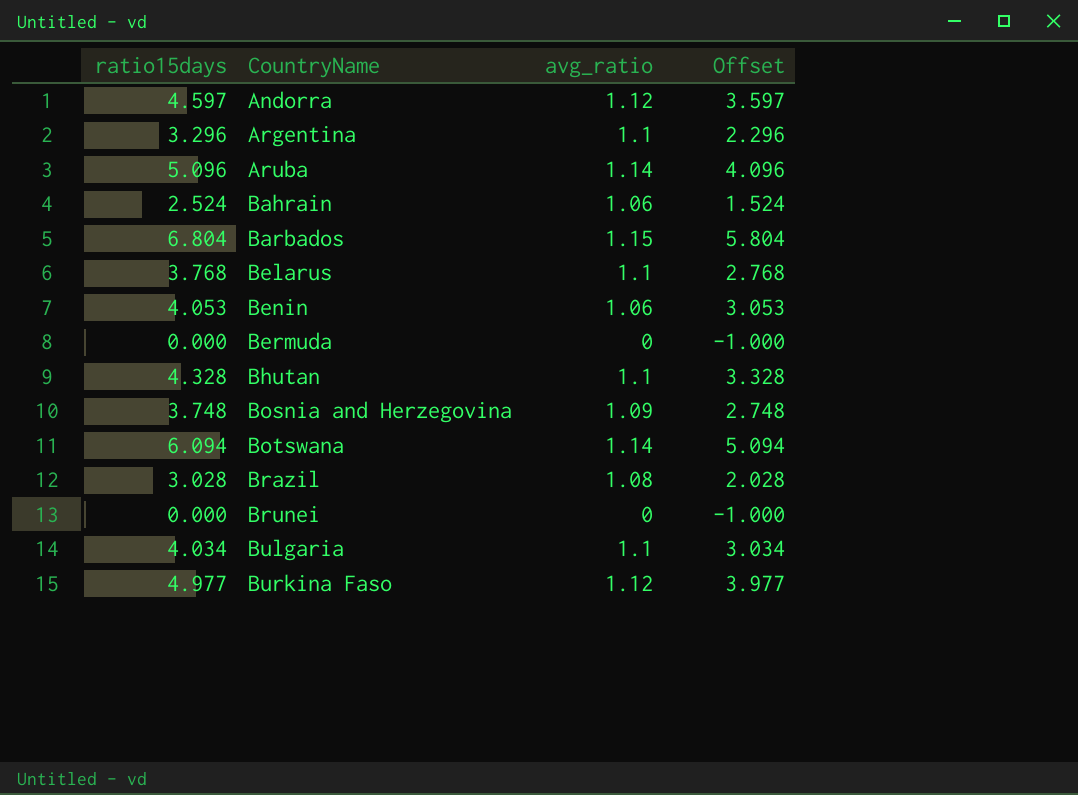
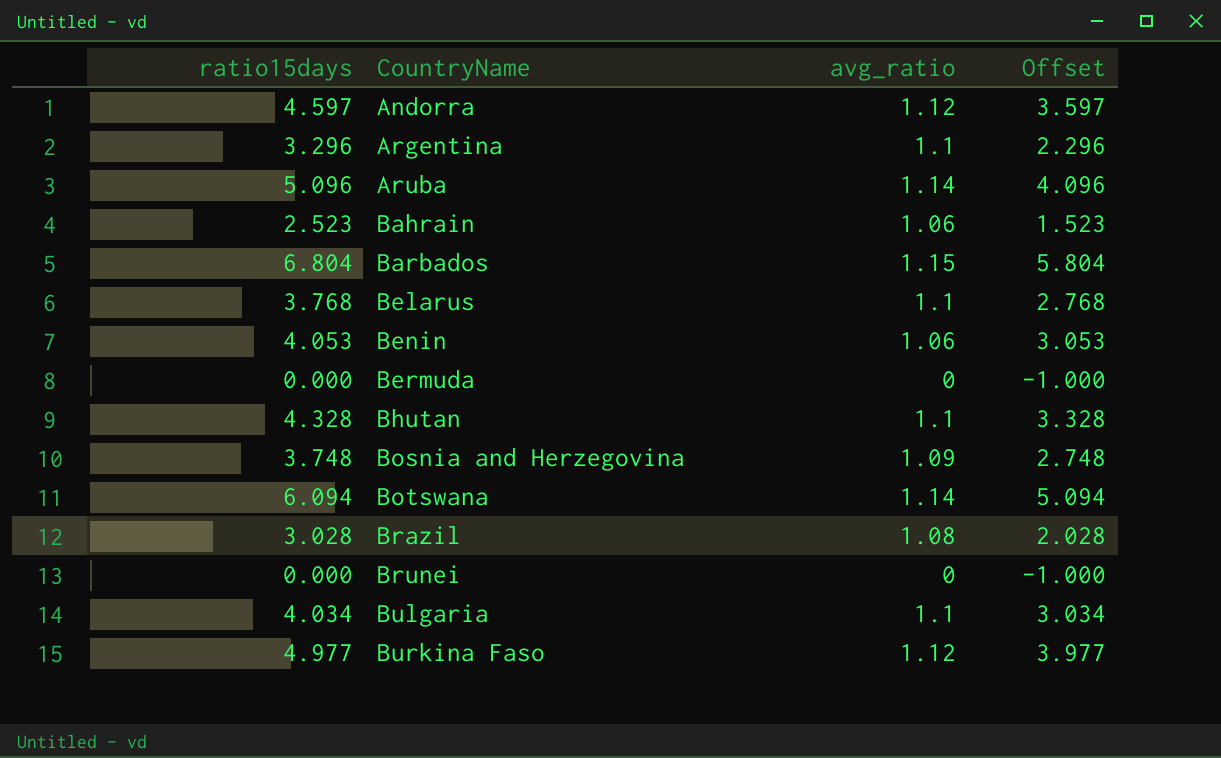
Bahrain | ratio15days: 2.524 -> 2.523
Bahrain | Offset: 1.524 -> 1.523

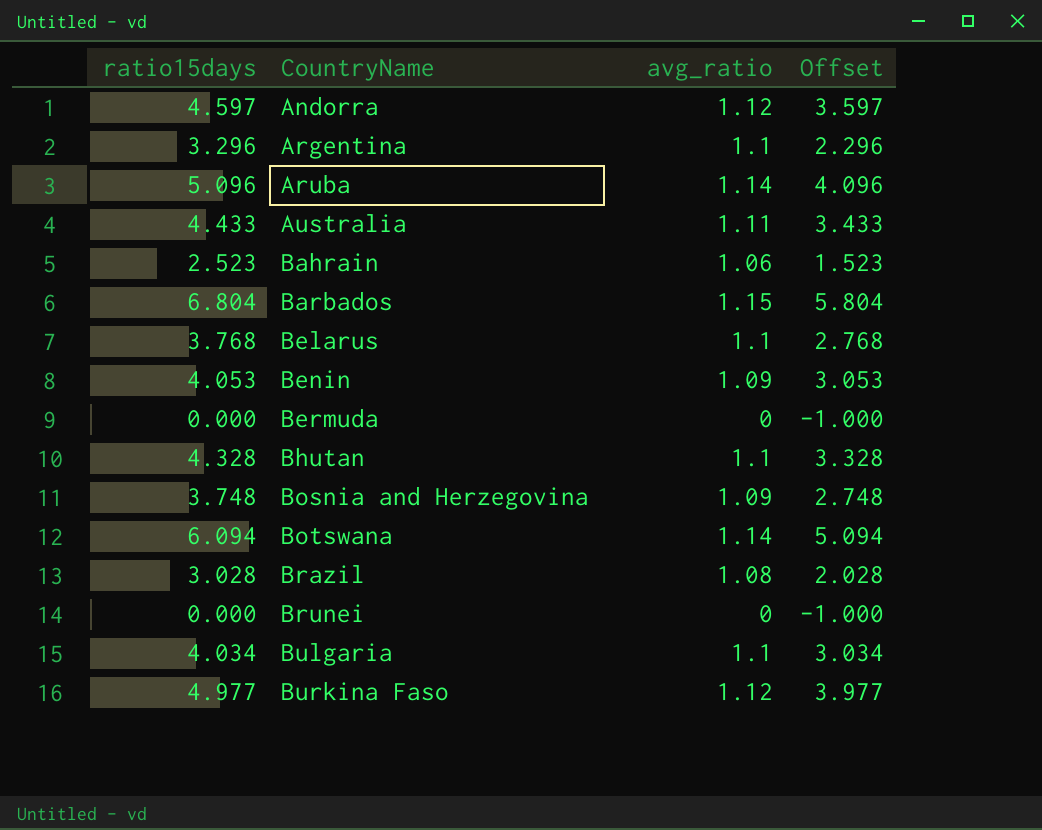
row Australia: none -> 4.433 | 1.11 | 3.433
Benin | avg_ratio: 1.06 -> 1.09

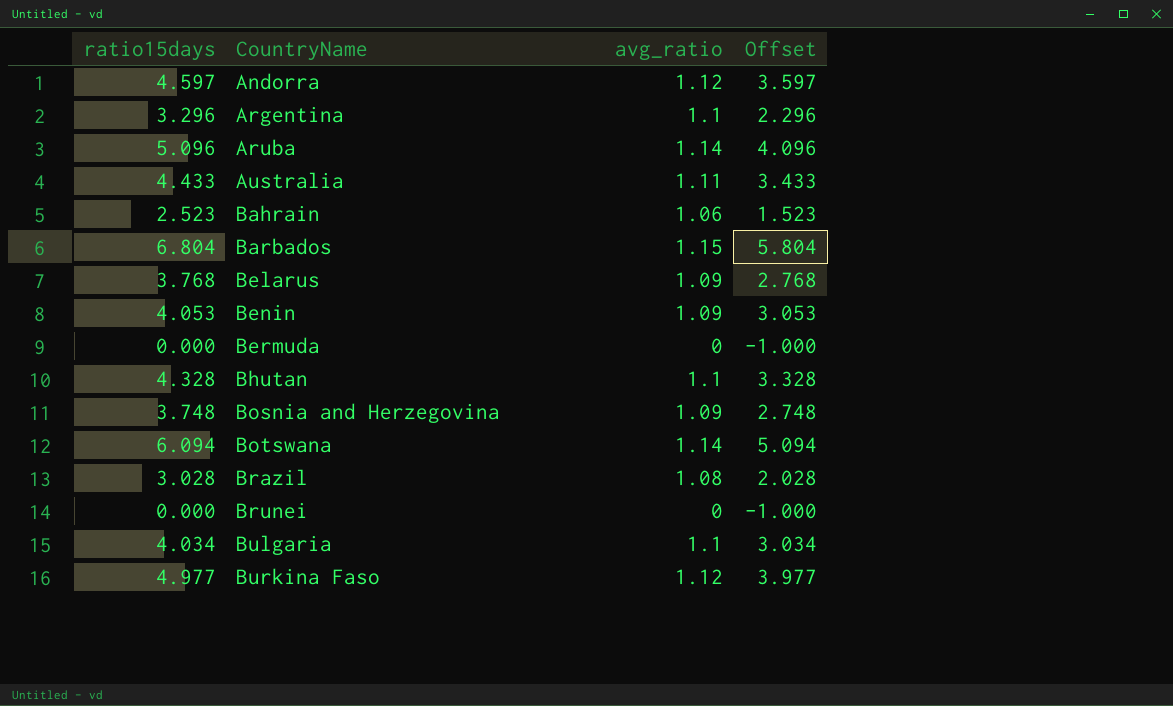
Belarus | avg_ratio: 1.1 -> 1.09

